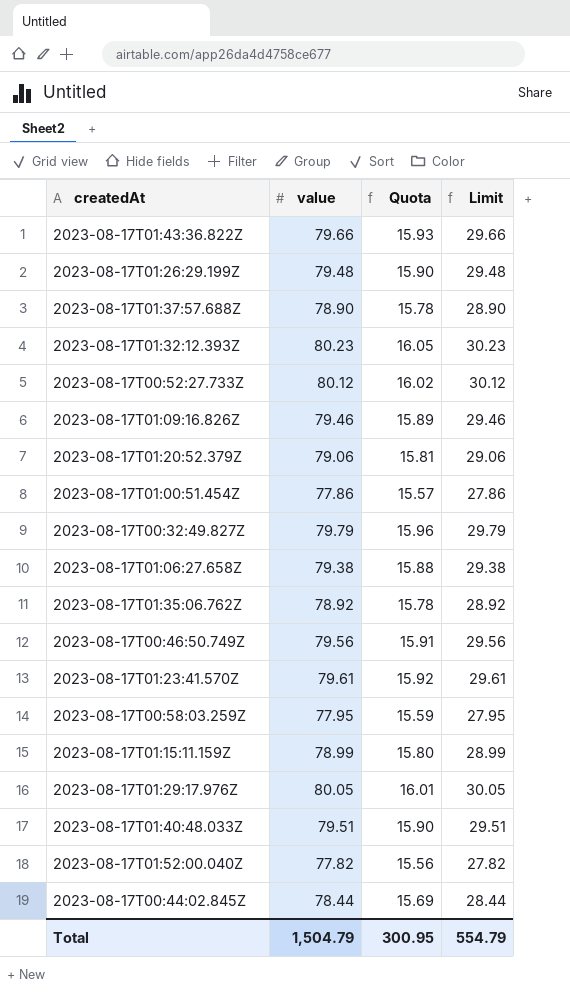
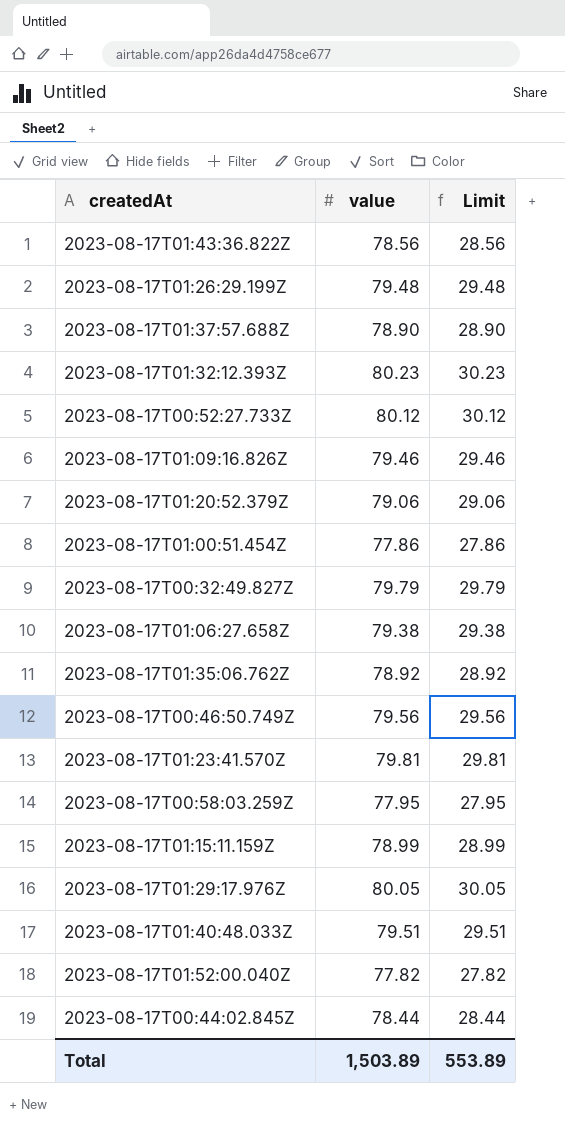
column Quota | formula: [value] * 0.2 -> none
2023-08-17T01:43:36.822Z | value: 79.66 -> 78.56
2023-08-17T01:43:36.822Z | Limit: 29.66 -> 28.56
2023-08-17T01:23:41.570Z | value: 79.61 -> 79.81
2023-08-17T01:23:41.570Z | Limit: 29.61 -> 29.81
Total | value: 1,504.79 -> 1,503.89
Total | Limit: 554.79 -> 553.89

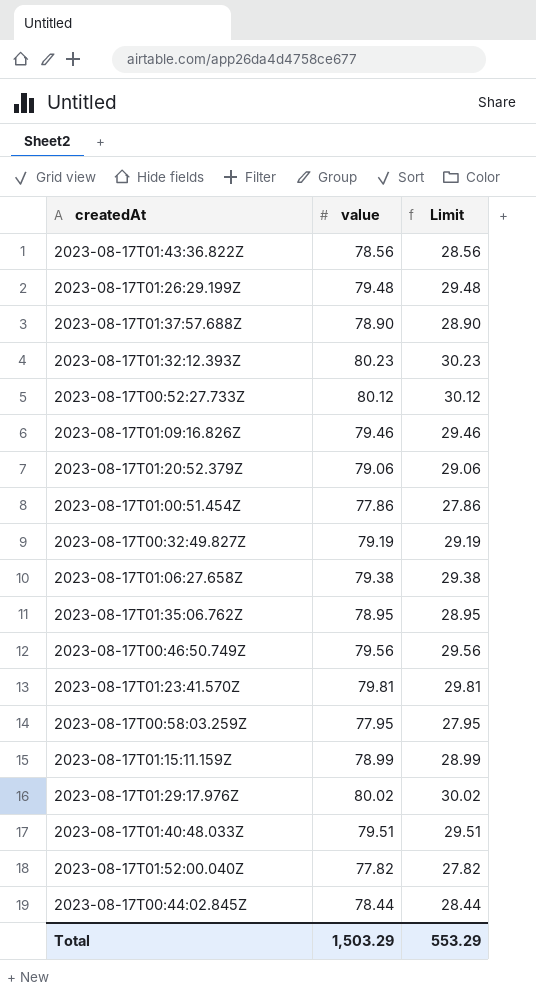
2023-08-17T00:32:49.827Z | value: 79.79 -> 79.19
2023-08-17T00:32:49.827Z | Limit: 29.79 -> 29.19
2023-08-17T01:35:06.762Z | value: 78.92 -> 78.95
2023-08-17T01:35:06.762Z | Limit: 28.92 -> 28.95
2023-08-17T01:29:17.976Z | value: 80.05 -> 80.02
2023-08-17T01:29:17.976Z | Limit: 30.05 -> 30.02
Total | value: 1,503.89 -> 1,503.29
Total | Limit: 553.89 -> 553.29

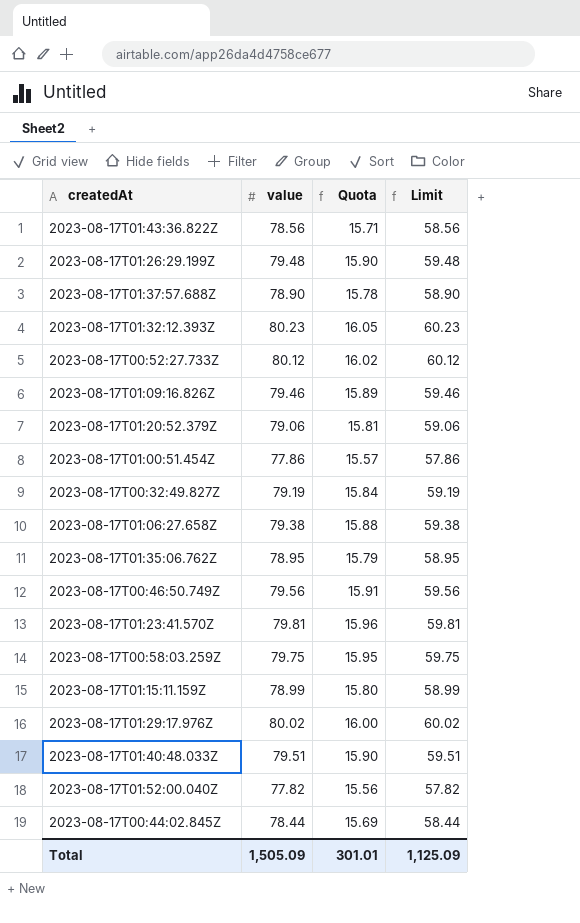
column Quota | formula: none -> [value] * 0.2
column Limit | formula: [value] - 50 -> [value] - 20
2023-08-17T00:58:03.259Z | value: 77.95 -> 79.75
Total | value: 1,503.29 -> 1,505.09
Total | Limit: 553.29 -> 1,125.09

